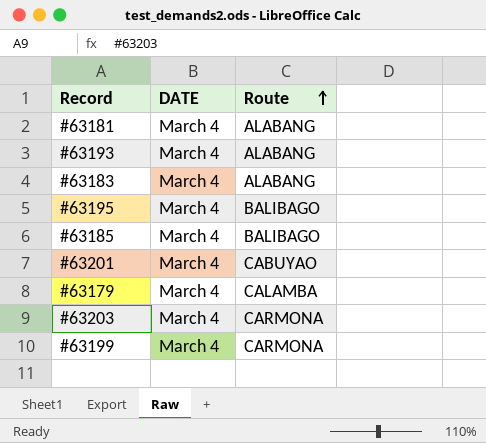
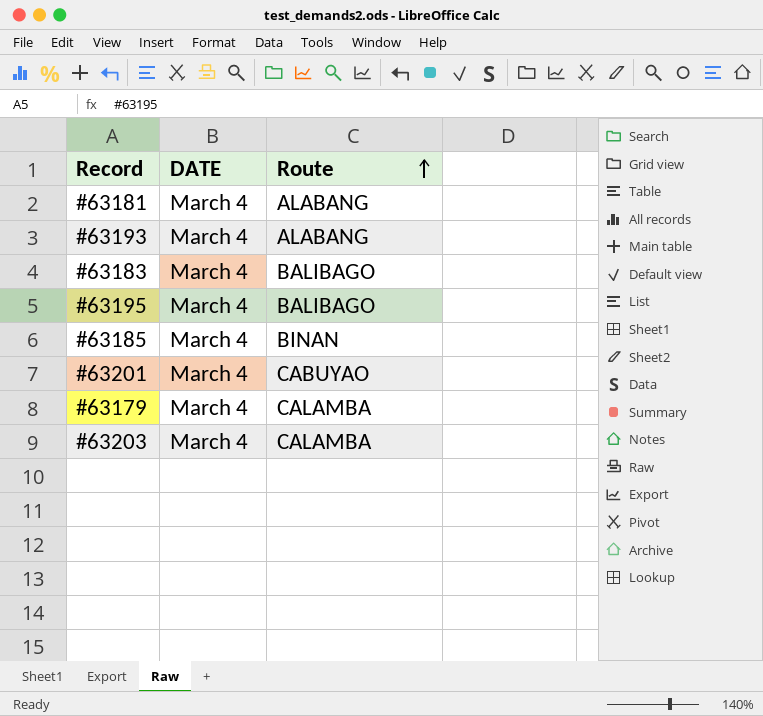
row #63199: March 4 | CARMONA -> none
#63183 | Route: ALABANG -> BALIBAGO
#63185 | Route: BALIBAGO -> BINAN
#63203 | Route: CARMONA -> CALAMBA

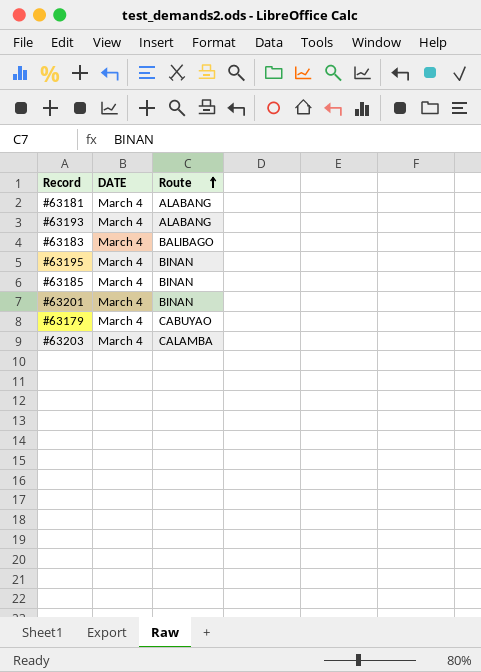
#63195 | Route: BALIBAGO -> BINAN
#63201 | Route: CABUYAO -> BINAN
#63179 | Route: CALAMBA -> CABUYAO

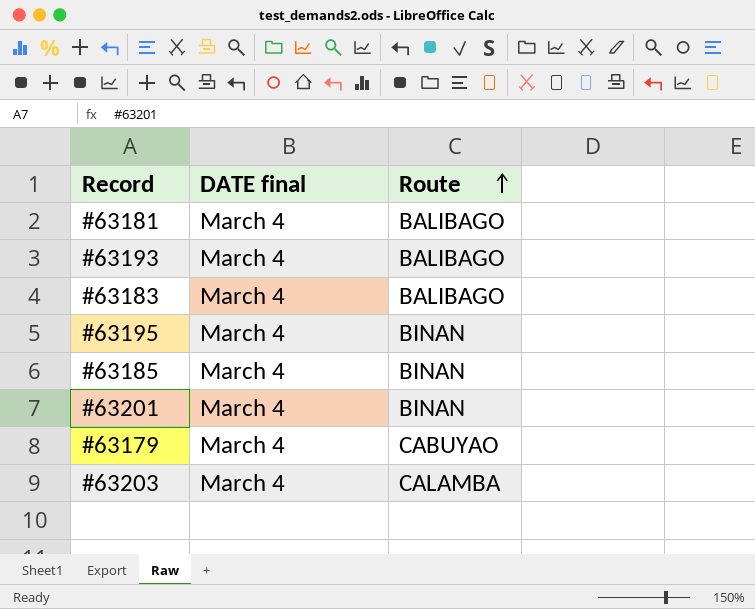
column name: DATE -> DATE final
#63181 | Route: ALABANG -> BALIBAGO
#63193 | Route: ALABANG -> BALIBAGO

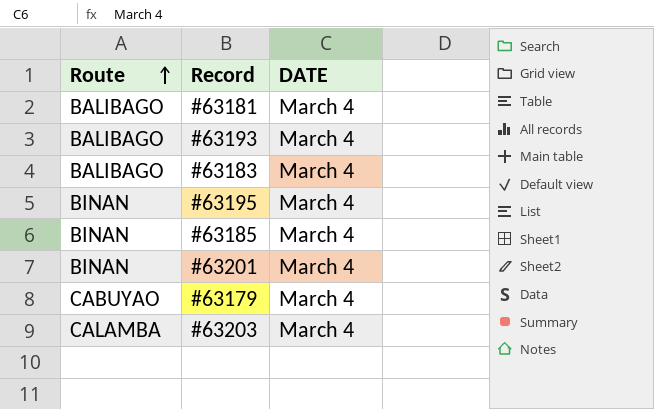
column Route | position: 3 -> 1
column name: DATE final -> DATE

